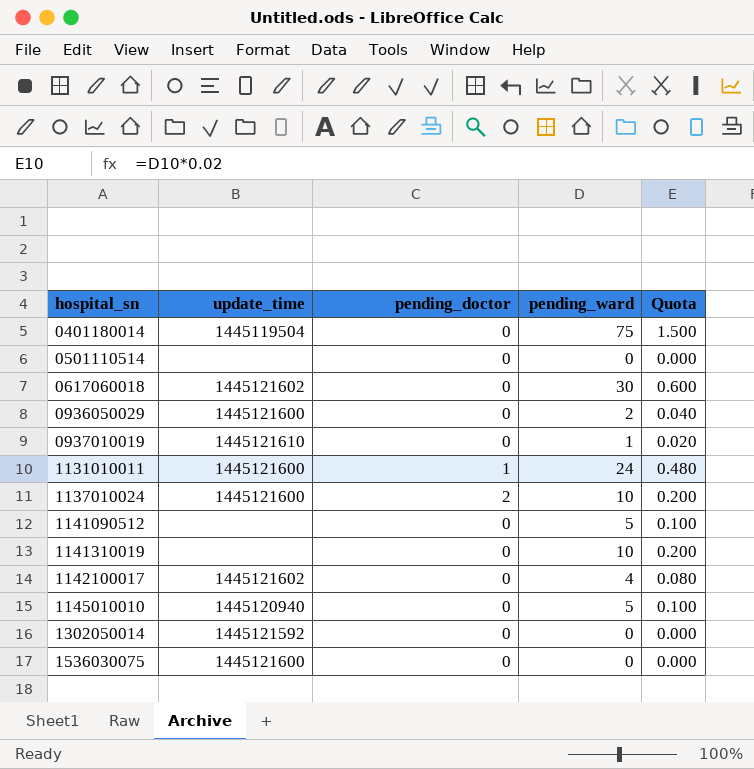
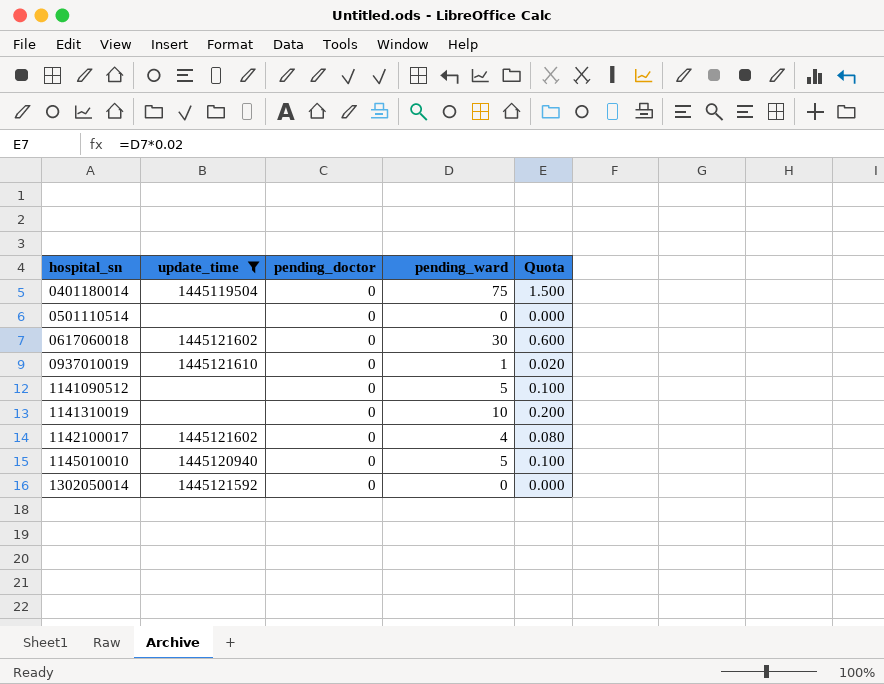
filter: none -> update_time != 1445121600

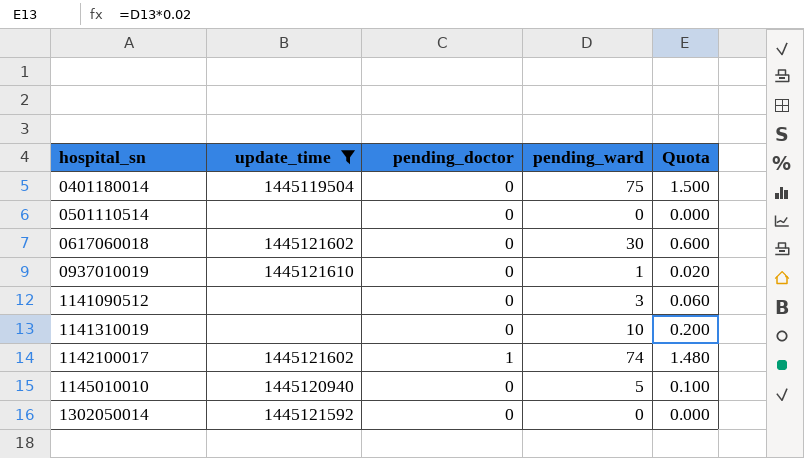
1141090512 | pending_ward: 5 -> 3
1141090512 | Quota: 0.100 -> 0.060
1142100017 | pending_doctor: 0 -> 1
1142100017 | pending_ward: 4 -> 74
1142100017 | Quota: 0.080 -> 1.480

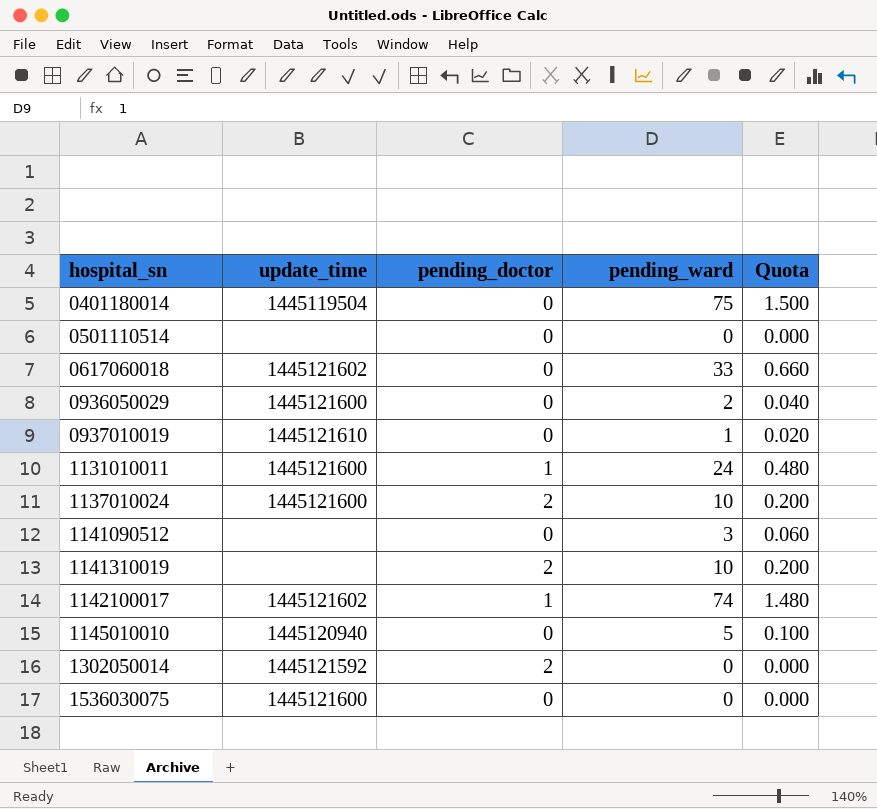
filter: update_time != 1445121600 -> none
0617060018 | pending_ward: 30 -> 33
0617060018 | Quota: 0.600 -> 0.660
1141310019 | pending_doctor: 0 -> 2
1302050014 | pending_doctor: 0 -> 2

